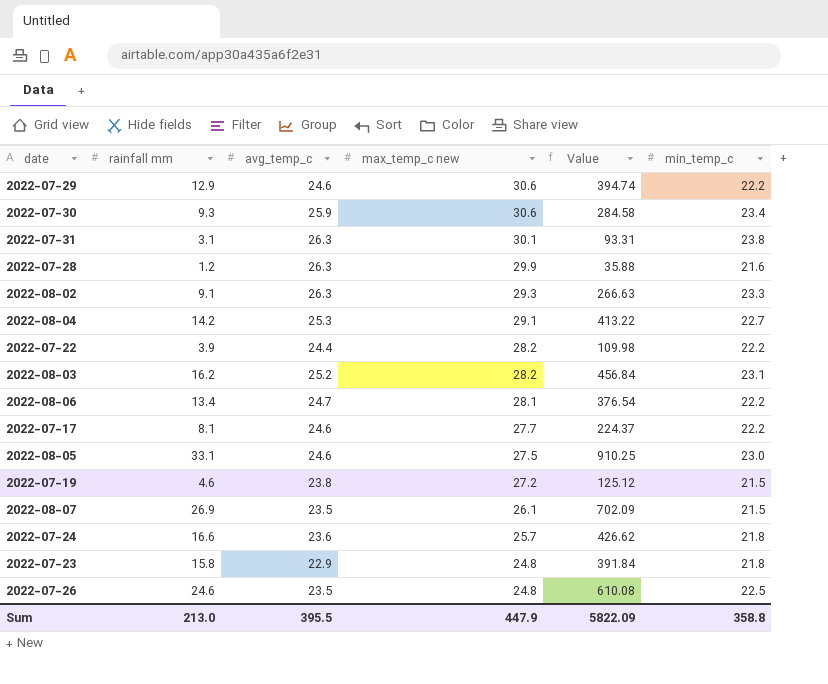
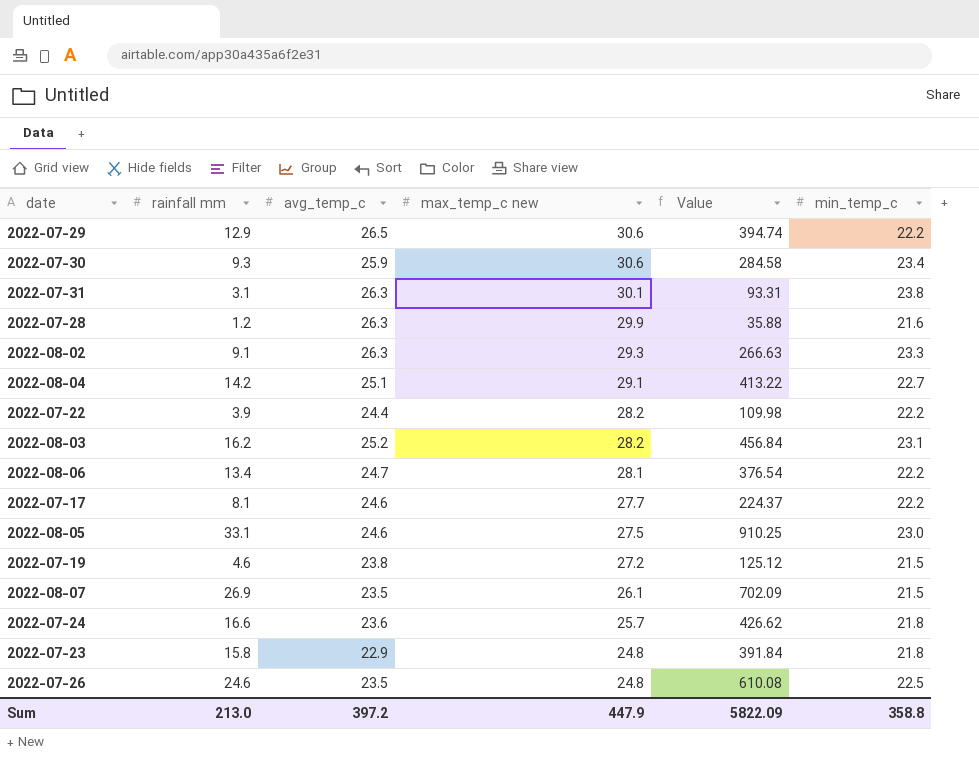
2022-07-29 | avg_temp_c: 24.6 -> 26.5
2022-08-04 | avg_temp_c: 25.3 -> 25.1
Sum | avg_temp_c: 395.5 -> 397.2

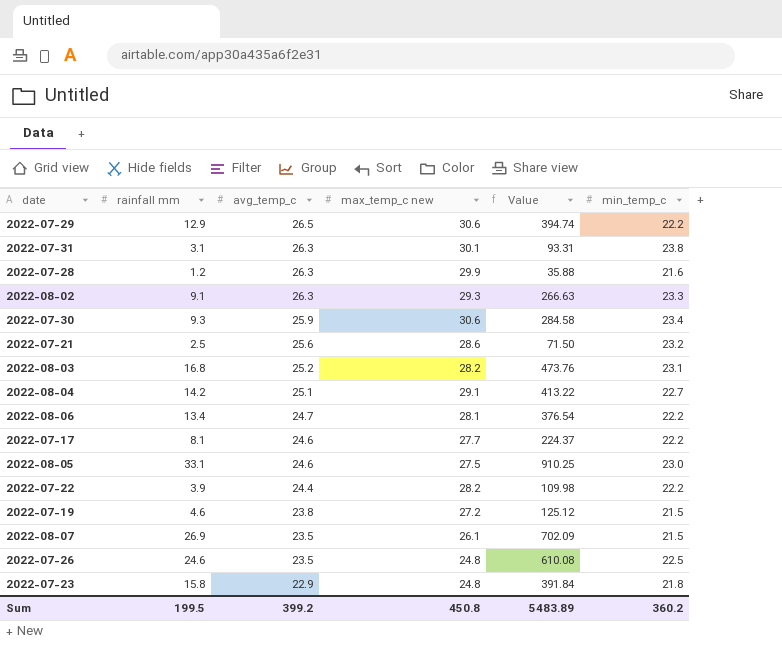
row order: max_temp_c new descending -> avg_temp_c descending
row 2022-07-24: 16.6 | 23.6 | 25.7 | 426.62 | 21.8 -> none
row 2022-07-21: none -> 2.5 | 25.6 | 28.6 | 71.50 | 23.2
2022-08-03 | rainfall mm: 16.2 -> 16.8
2022-08-03 | Value: 456.84 -> 473.76
Sum | rainfall mm: 213.0 -> 199.5
Sum | avg_temp_c: 397.2 -> 399.2
Sum | max_temp_c new: 447.9 -> 450.8
Sum | Value: 5822.09 -> 5483.89
Sum | min_temp_c: 358.8 -> 360.2

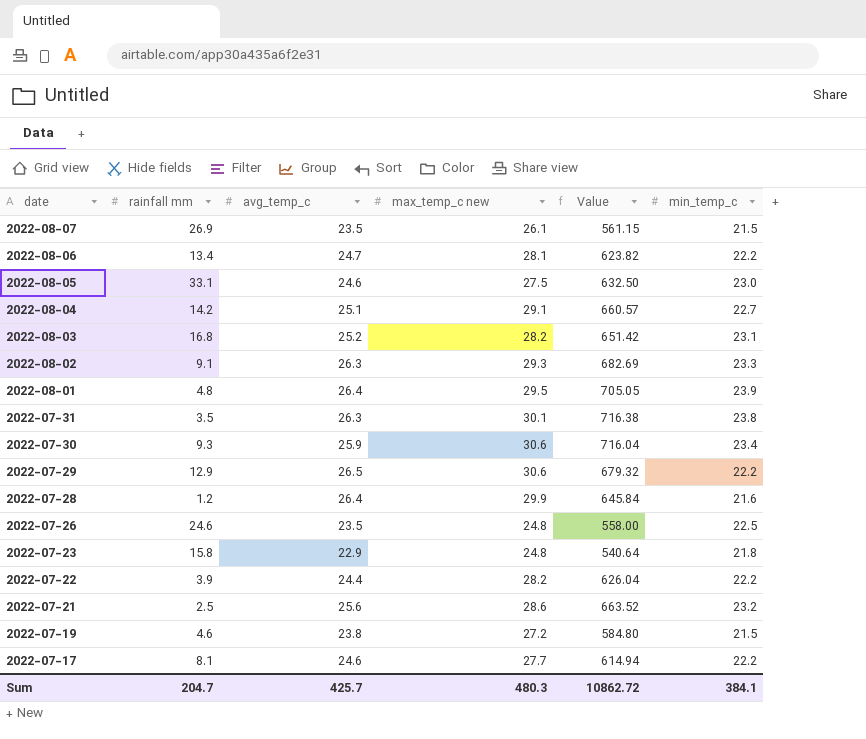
row order: avg_temp_c descending -> date descending
column Value | formula: [rainfall mm] * [max_temp_c new] -> [max_temp_c new] * [min_temp_c]
row 2022-08-01: none -> 4.8 | 26.4 | 29.5 | 705.05 | 23.9
2022-07-31 | rainfall mm: 3.1 -> 3.5
2022-07-28 | avg_temp_c: 26.3 -> 26.4
Sum | rainfall mm: 199.5 -> 204.7
Sum | avg_temp_c: 399.2 -> 425.7
Sum | max_temp_c new: 450.8 -> 480.3
Sum | Value: 5483.89 -> 10862.72
Sum | min_temp_c: 360.2 -> 384.1

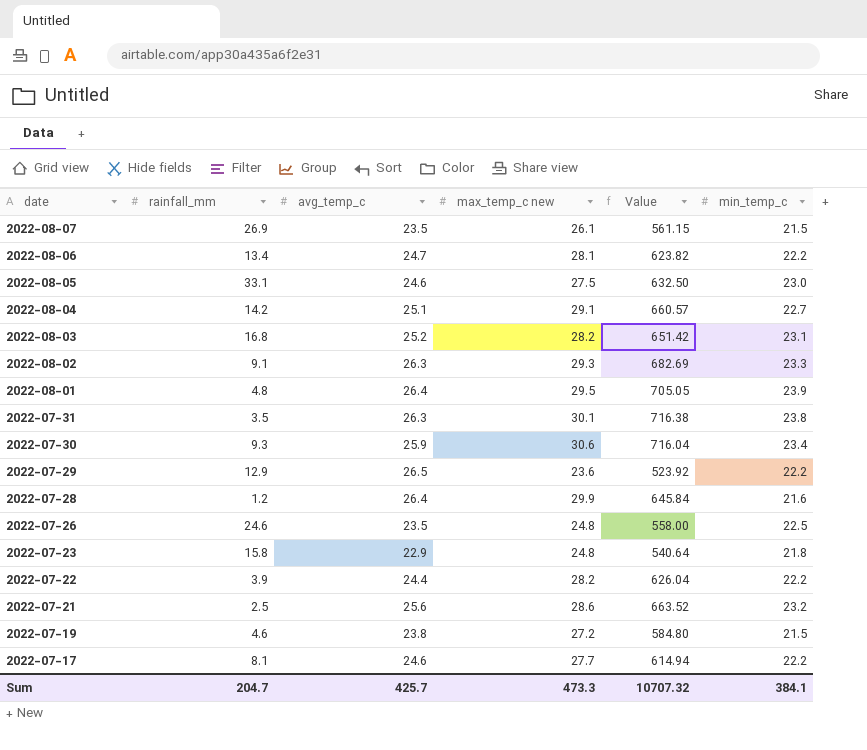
column name: rainfall mm -> rainfall_mm
2022-07-29 | max_temp_c new: 30.6 -> 23.6
2022-07-29 | Value: 679.32 -> 523.92
Sum | max_temp_c new: 480.3 -> 473.3
Sum | Value: 10862.72 -> 10707.32

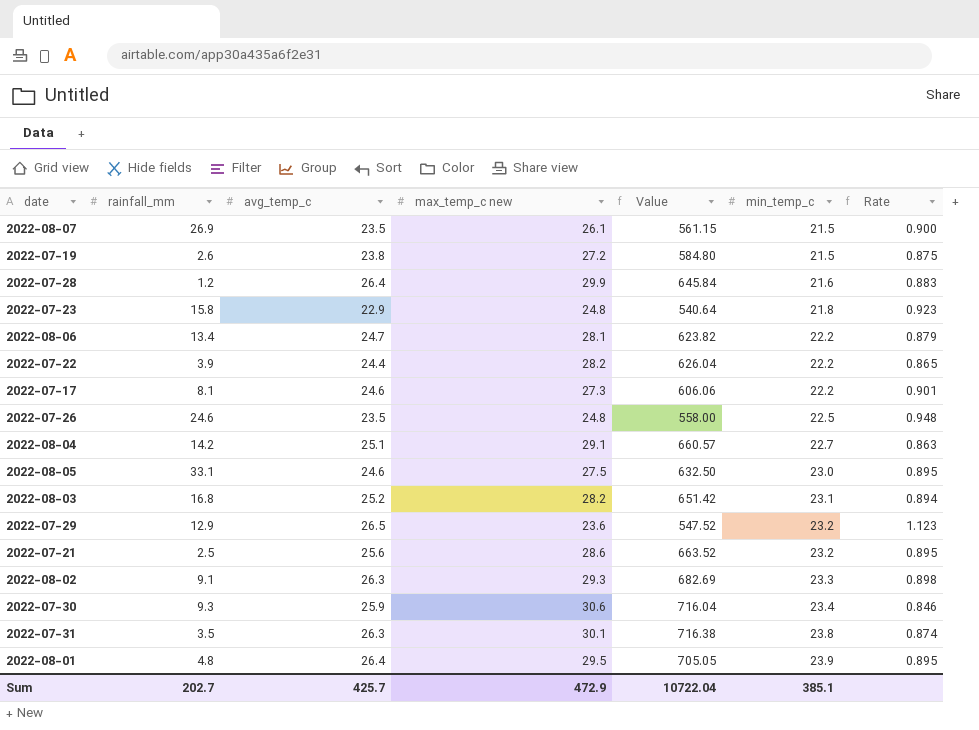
row order: date descending -> min_temp_c ascending
column Rate | formula: none -> [avg_temp_c] / [max_temp_c new]
2022-07-19 | rainfall_mm: 4.6 -> 2.6
2022-07-17 | max_temp_c new: 27.7 -> 27.3
2022-07-17 | Value: 614.94 -> 606.06
2022-07-29 | Value: 523.92 -> 547.52
2022-07-29 | min_temp_c: 22.2 -> 23.2
Sum | rainfall_mm: 204.7 -> 202.7
Sum | max_temp_c new: 473.3 -> 472.9
Sum | Value: 10707.32 -> 10722.04
Sum | min_temp_c: 384.1 -> 385.1

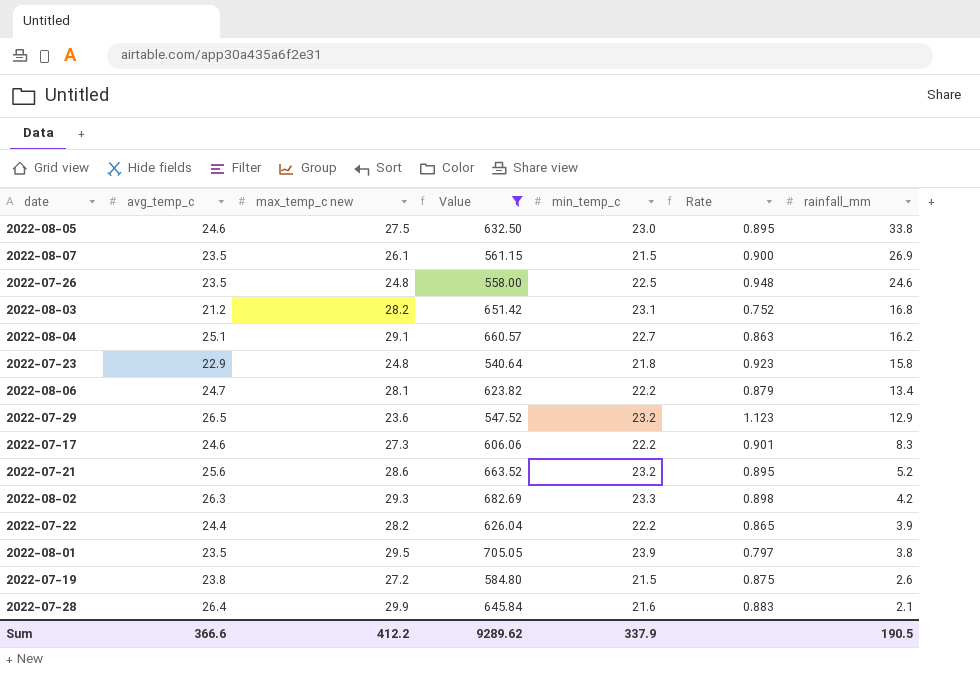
filter: none -> Value <= 705.05
row order: min_temp_c ascending -> rainfall_mm descending
column rainfall_mm | position: 2 -> 7
2022-08-05 | rainfall_mm: 33.1 -> 33.8
2022-08-03 | avg_temp_c: 25.2 -> 21.2
2022-08-03 | Rate: 0.894 -> 0.752
2022-08-04 | rainfall_mm: 14.2 -> 16.2
2022-07-17 | rainfall_mm: 8.1 -> 8.3
2022-07-21 | rainfall_mm: 2.5 -> 5.2
2022-08-02 | rainfall_mm: 9.1 -> 4.2
2022-08-01 | avg_temp_c: 26.4 -> 23.5
2022-08-01 | Rate: 0.895 -> 0.797
2022-08-01 | rainfall_mm: 4.8 -> 3.8
2022-07-28 | rainfall_mm: 1.2 -> 2.1
Sum | avg_temp_c: 425.7 -> 366.6
Sum | max_temp_c new: 472.9 -> 412.2
Sum | Value: 10722.04 -> 9289.62
Sum | min_temp_c: 385.1 -> 337.9
Sum | rainfall_mm: 202.7 -> 190.5

